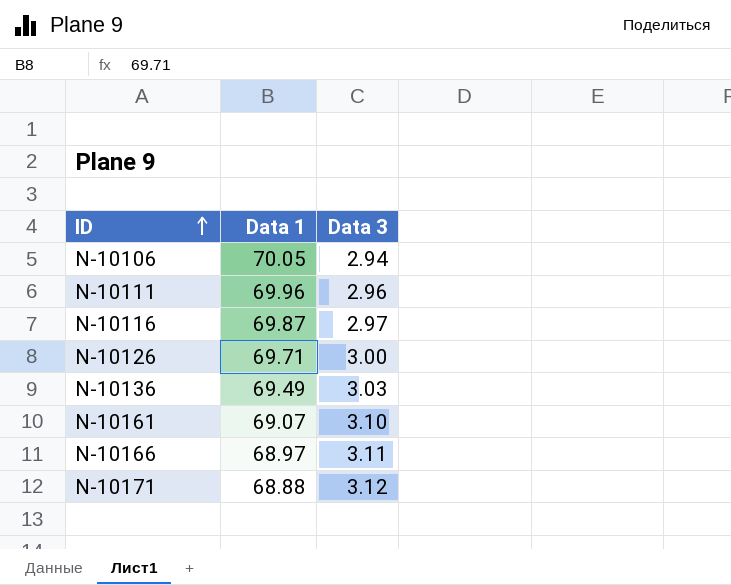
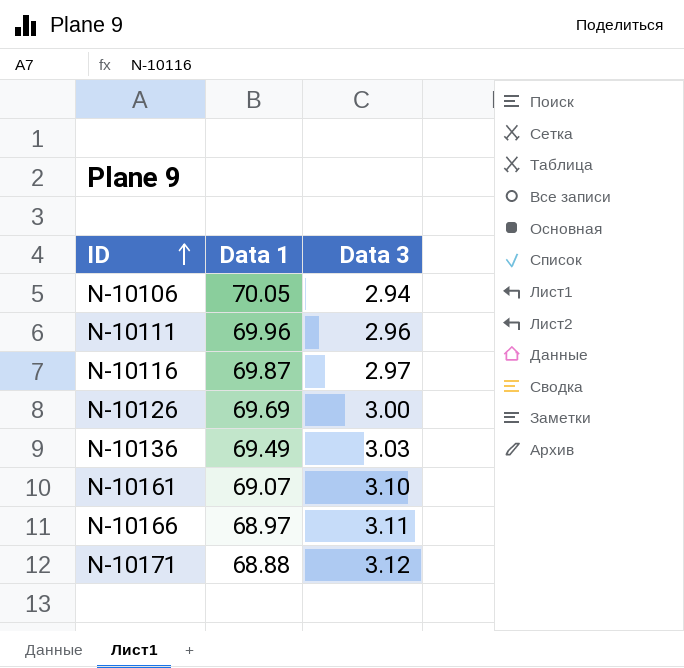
N-10126 | Data 1: 69.71 -> 69.69

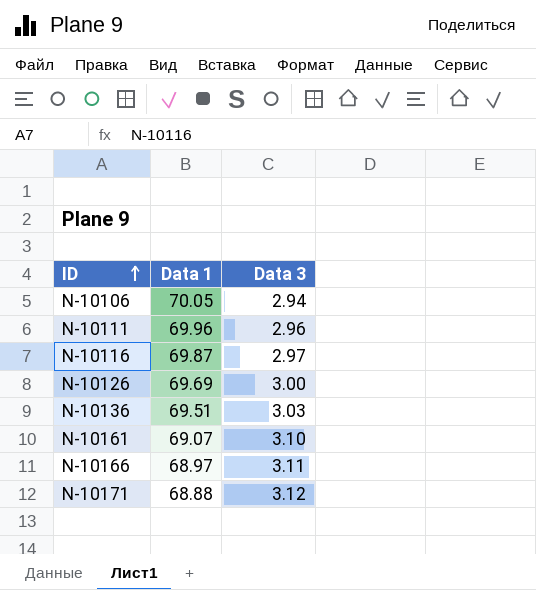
N-10136 | Data 1: 69.49 -> 69.51

